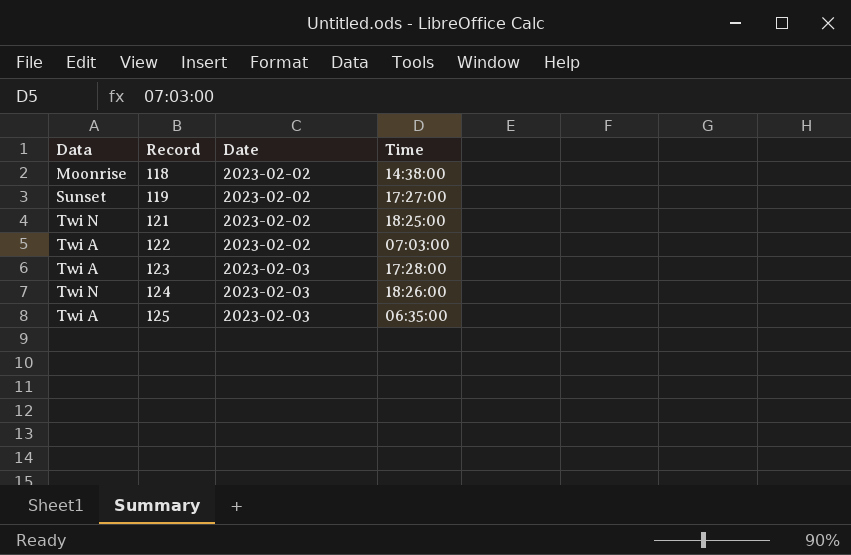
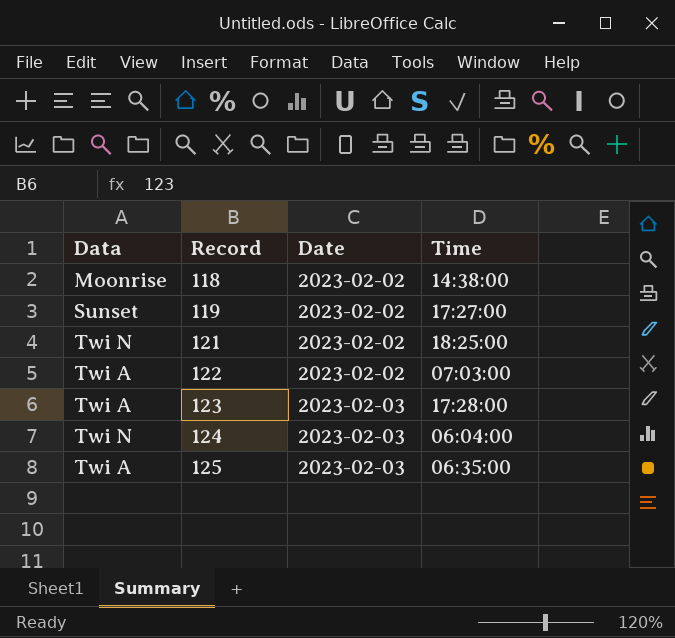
124 | Time: 18:26:00 -> 06:04:00

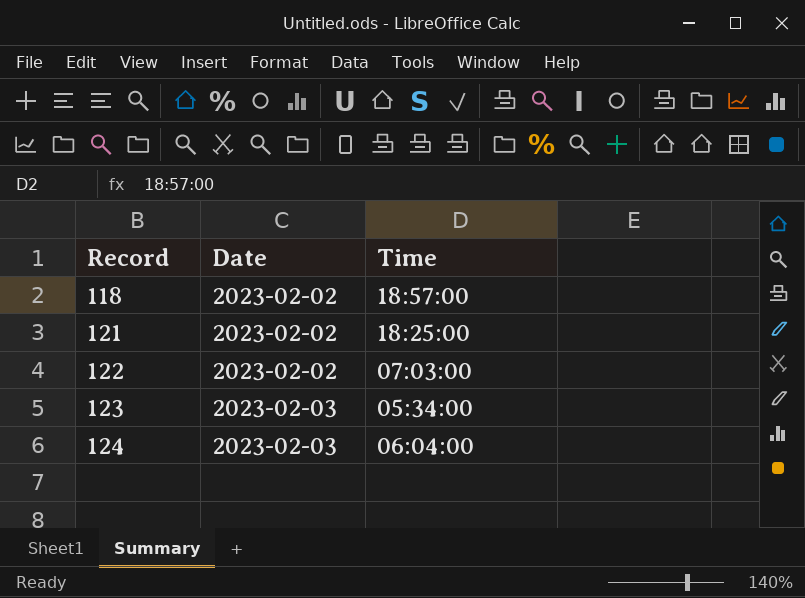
column Data | position: 1 -> none
row 119: Sunset | 2023-02-02 | 17:27:00 -> none
row 125: Twi A | 2023-02-03 | 06:35:00 -> none
118 | Time: 14:38:00 -> 18:57:00
123 | Time: 17:28:00 -> 05:34:00

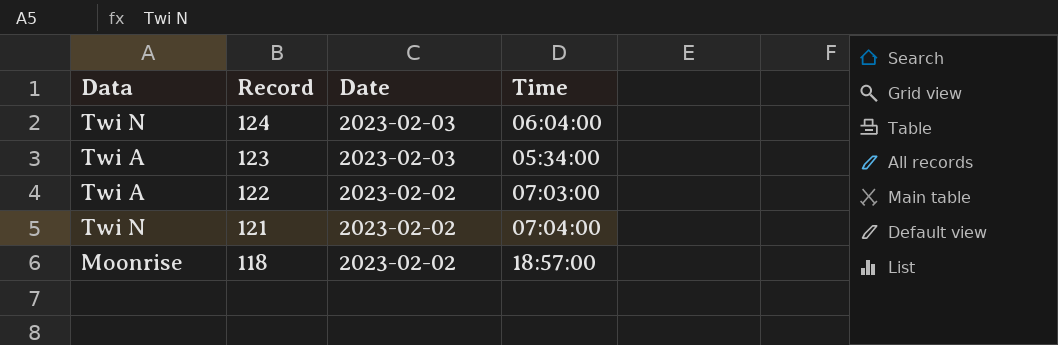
row order: Record ascending -> Record descending
column Data | position: none -> 1
121 | Time: 18:25:00 -> 07:04:00

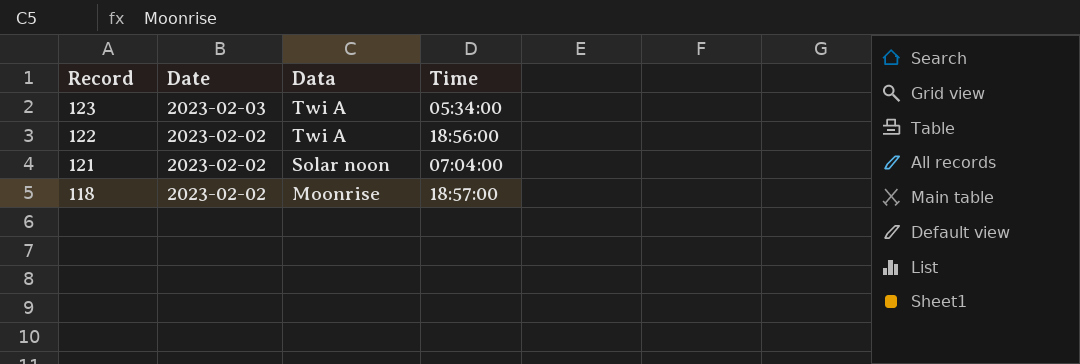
column Data | position: 1 -> 3
row 124: Twi N | 2023-02-03 | 06:04:00 -> none
122 | Time: 07:03:00 -> 18:56:00
121 | Data: Twi N -> Solar noon

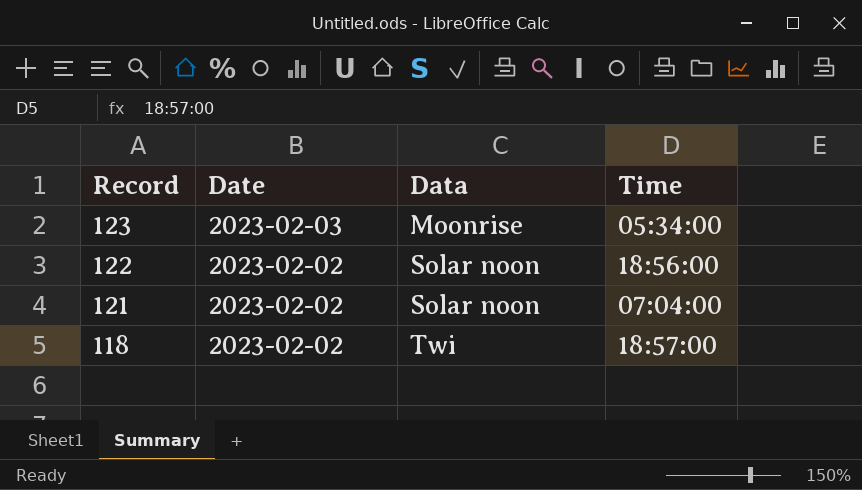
123 | Data: Twi A -> Moonrise
122 | Data: Twi A -> Solar noon
118 | Data: Moonrise -> Twi

